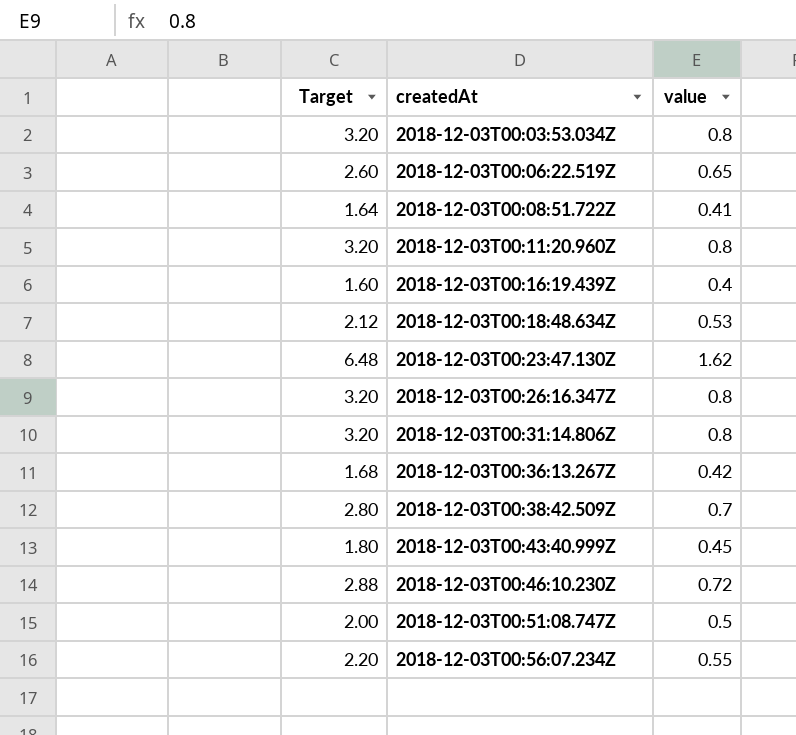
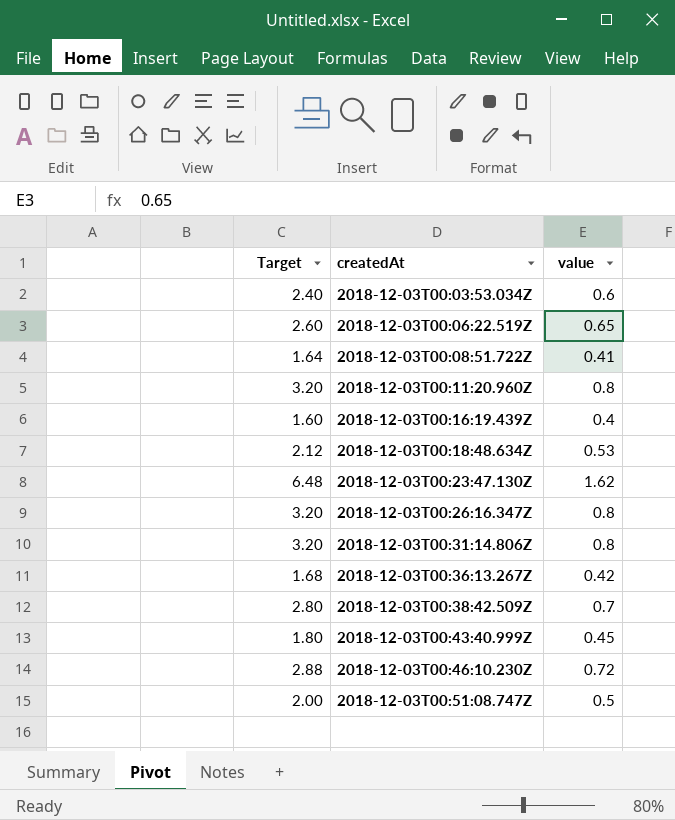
row 2018-12-03T00:56:07.234Z: 2.20 | 0.55 -> none
2018-12-03T00:03:53.034Z | Target: 3.20 -> 2.40
2018-12-03T00:03:53.034Z | value: 0.8 -> 0.6

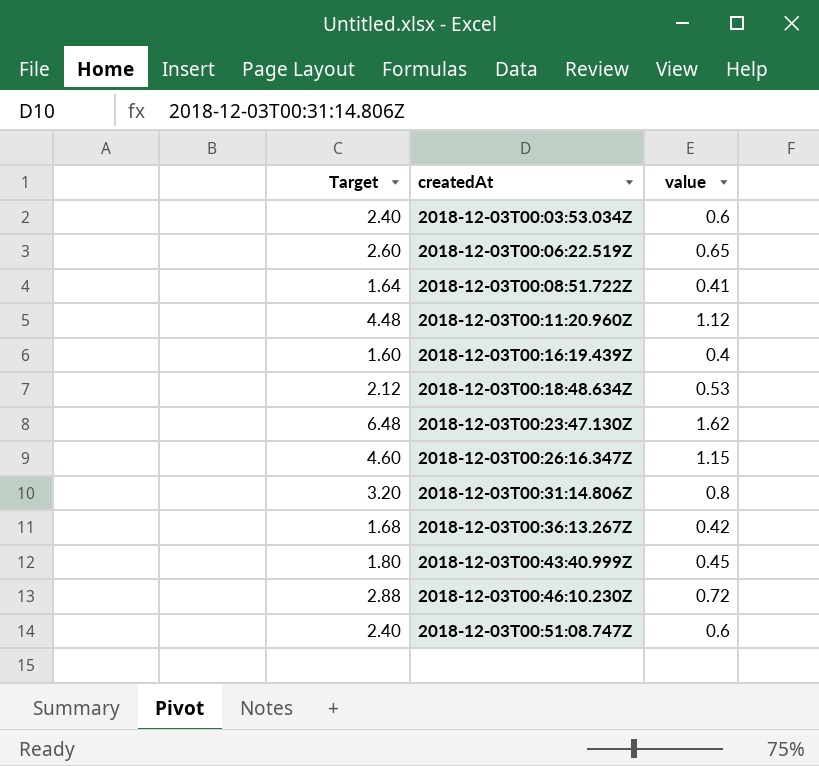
row 2018-12-03T00:38:42.509Z: 2.80 | 0.7 -> none
2018-12-03T00:11:20.960Z | Target: 3.20 -> 4.48
2018-12-03T00:11:20.960Z | value: 0.8 -> 1.12
2018-12-03T00:26:16.347Z | Target: 3.20 -> 4.60
2018-12-03T00:26:16.347Z | value: 0.8 -> 1.15
2018-12-03T00:51:08.747Z | Target: 2.00 -> 2.40
2018-12-03T00:51:08.747Z | value: 0.5 -> 0.6

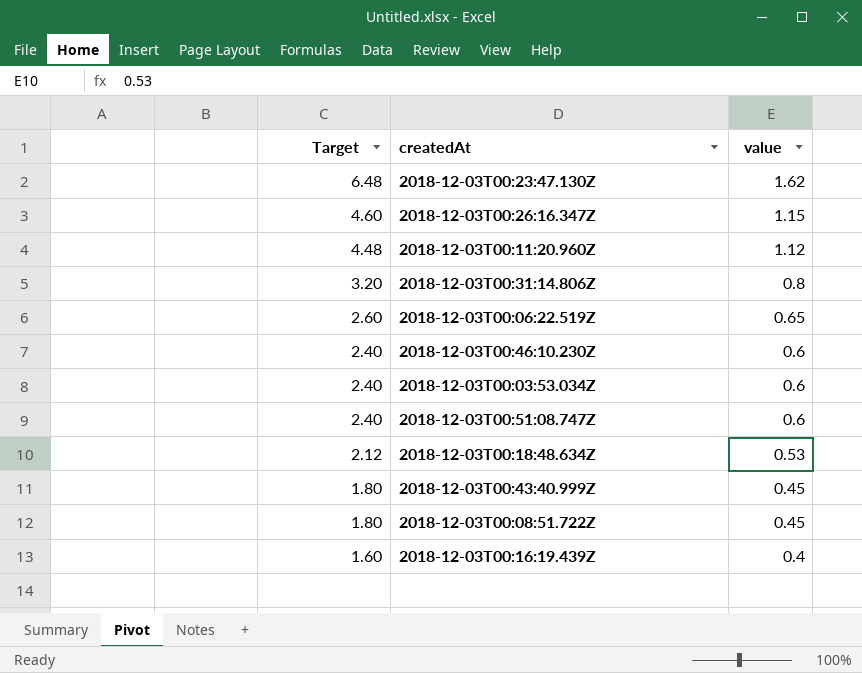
row order: createdAt ascending -> Target descending
row 2018-12-03T00:36:13.267Z: 1.68 | 0.42 -> none
2018-12-03T00:46:10.230Z | Target: 2.88 -> 2.40
2018-12-03T00:46:10.230Z | value: 0.72 -> 0.6
2018-12-03T00:08:51.722Z | Target: 1.64 -> 1.80
2018-12-03T00:08:51.722Z | value: 0.41 -> 0.45

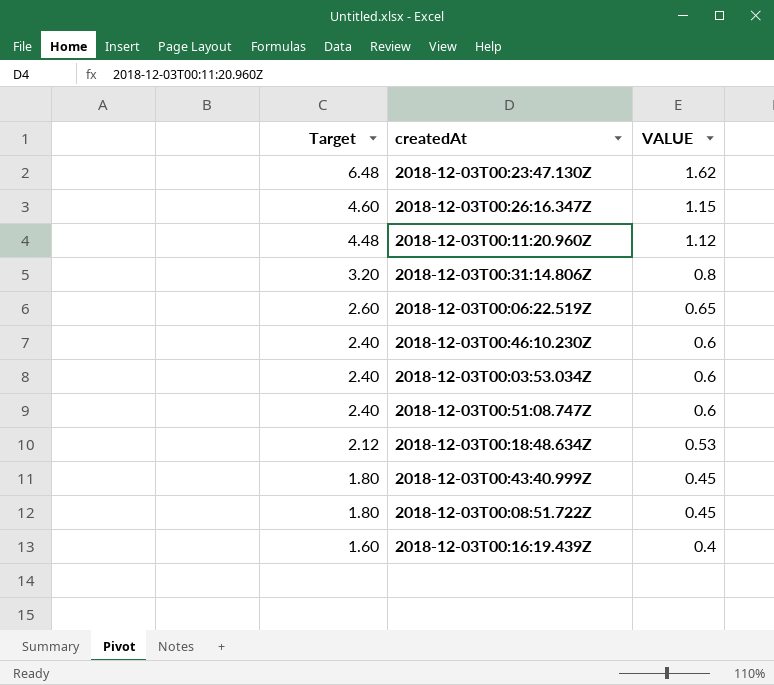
column name: value -> VALUE

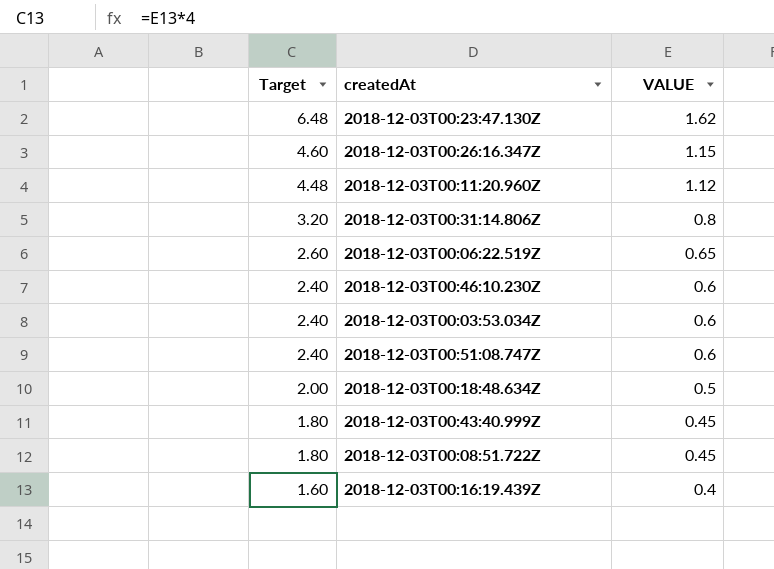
2018-12-03T00:18:48.634Z | Target: 2.12 -> 2.00
2018-12-03T00:18:48.634Z | VALUE: 0.53 -> 0.5

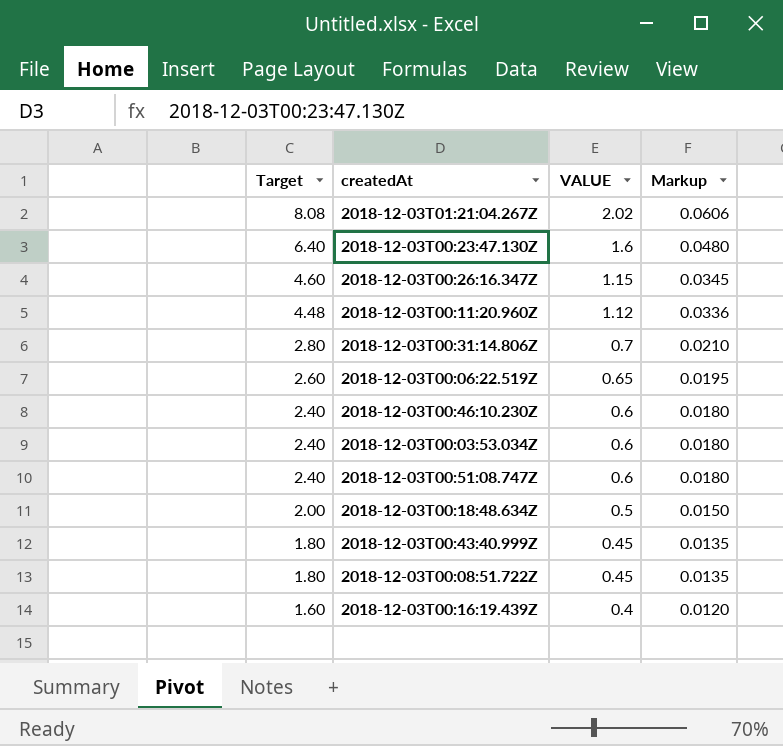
column Markup | formula: none -> [VALUE] * 0.03
row 2018-12-03T01:21:04.267Z: none -> 8.08 | 2.02 | 0.0606
2018-12-03T00:23:47.130Z | Target: 6.48 -> 6.40
2018-12-03T00:23:47.130Z | VALUE: 1.62 -> 1.6
2018-12-03T00:31:14.806Z | Target: 3.20 -> 2.80
2018-12-03T00:31:14.806Z | VALUE: 0.8 -> 0.7

